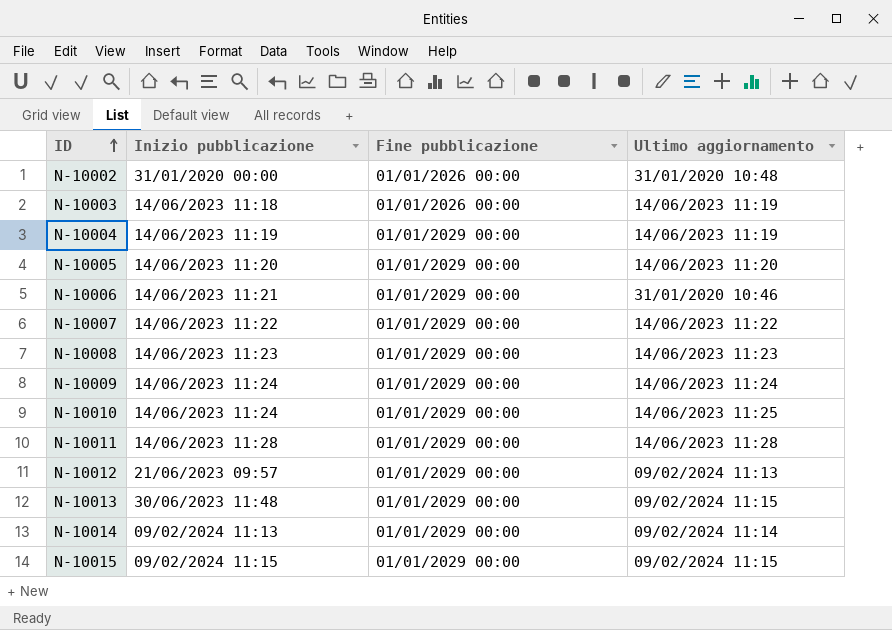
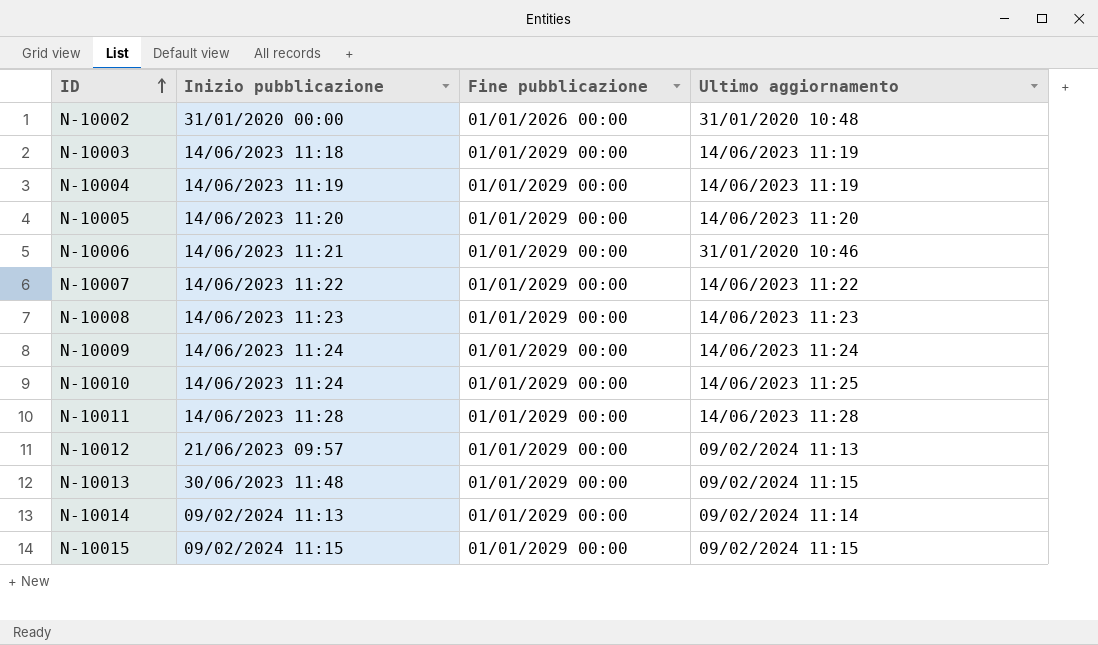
N-10003 | Fine pubblicazione: 01/01/2026 00:00 -> 01/01/2029 00:00

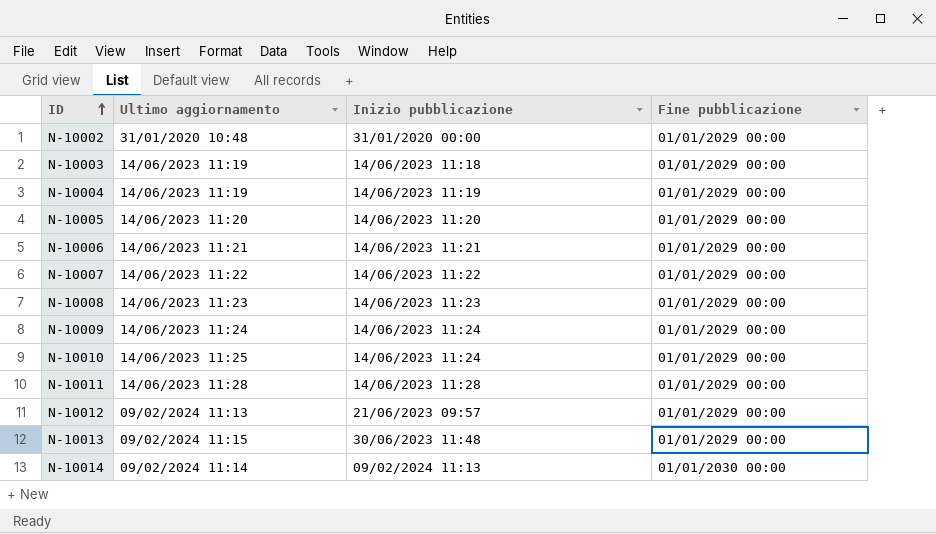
column Ultimo aggiornamento | position: 4 -> 2
row N-10015: 09/02/2024 11:15 | 01/01/2029 00:00 | 09/02/2024 11:15 -> none
N-10002 | Fine pubblicazione: 01/01/2026 00:00 -> 01/01/2029 00:00
N-10006 | Ultimo aggiornamento: 31/01/2020 10:46 -> 14/06/2023 11:21
N-10014 | Fine pubblicazione: 01/01/2029 00:00 -> 01/01/2030 00:00

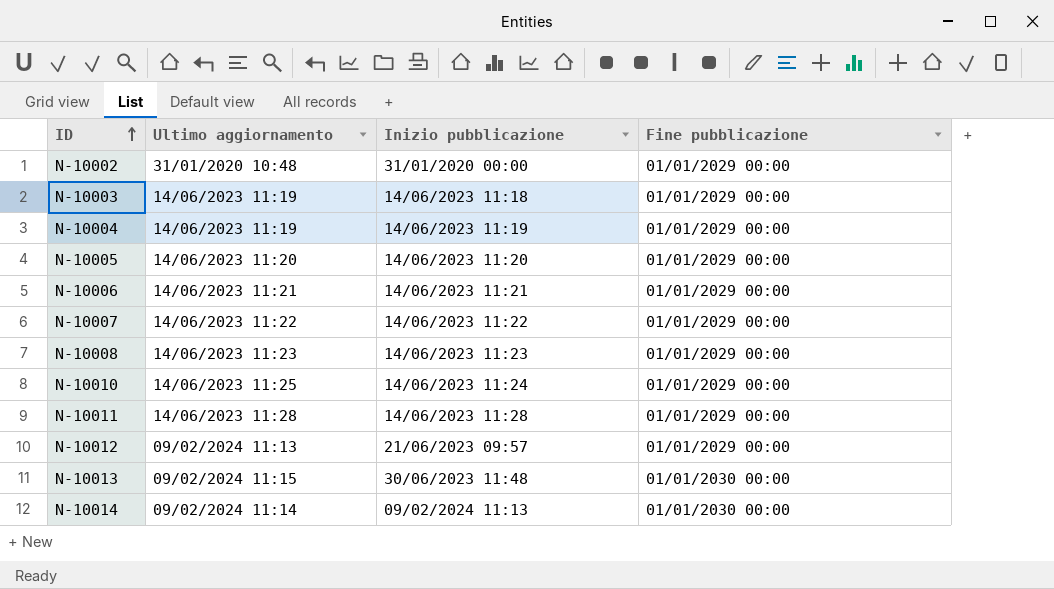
row N-10009: 14/06/2023 11:24 | 14/06/2023 11:24 | 01/01/2029 00:00 -> none
N-10013 | Fine pubblicazione: 01/01/2029 00:00 -> 01/01/2030 00:00

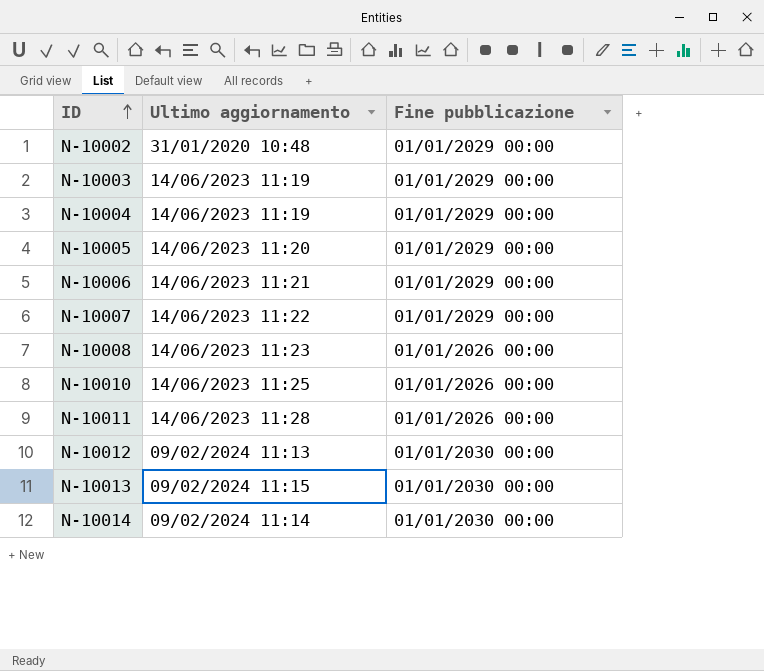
column Inizio pubblicazione | position: 3 -> none
N-10008 | Fine pubblicazione: 01/01/2029 00:00 -> 01/01/2026 00:00
N-10010 | Fine pubblicazione: 01/01/2029 00:00 -> 01/01/2026 00:00
N-10011 | Fine pubblicazione: 01/01/2029 00:00 -> 01/01/2026 00:00
N-10012 | Fine pubblicazione: 01/01/2029 00:00 -> 01/01/2030 00:00

